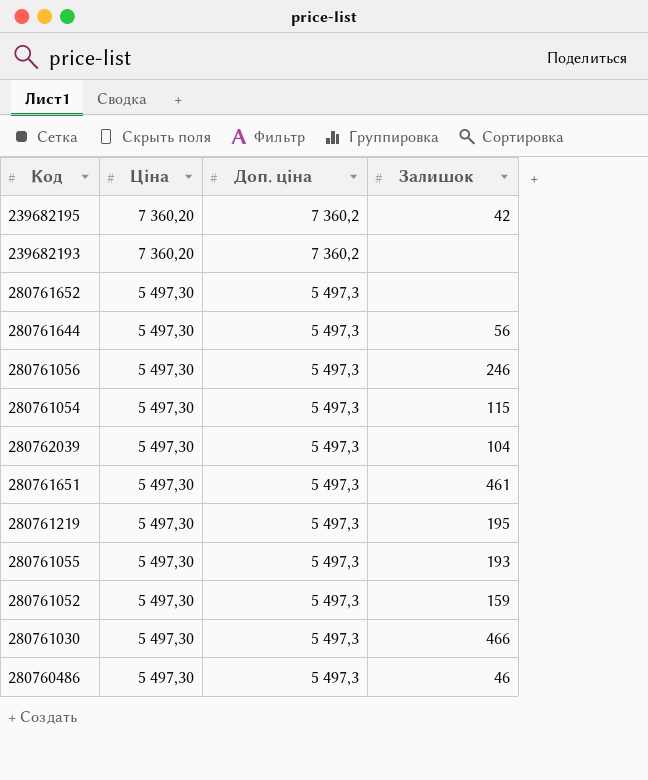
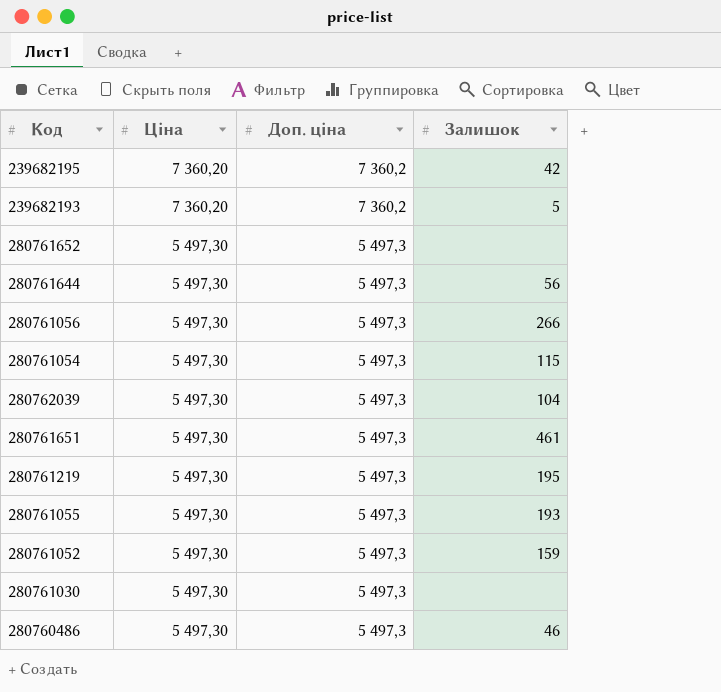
239682193 | Залишок: none -> 5
280761056 | Залишок: 246 -> 266
280761030 | Залишок: 466 -> none

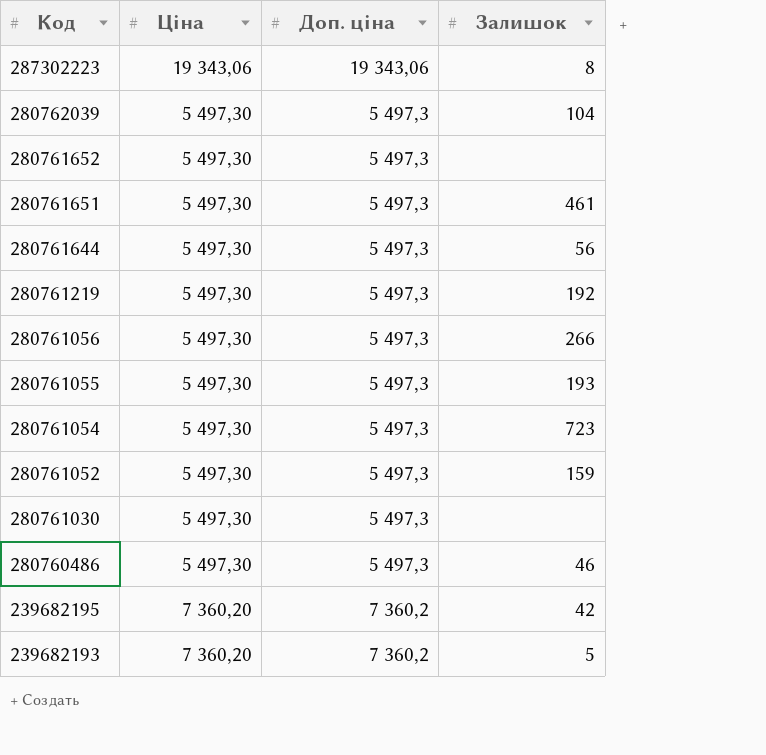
row order: Ціна descending -> Код descending
row 287302223: none -> 19 343,06 | 19 343,06 | 8
280761219 | Залишок: 195 -> 192
280761054 | Залишок: 115 -> 723

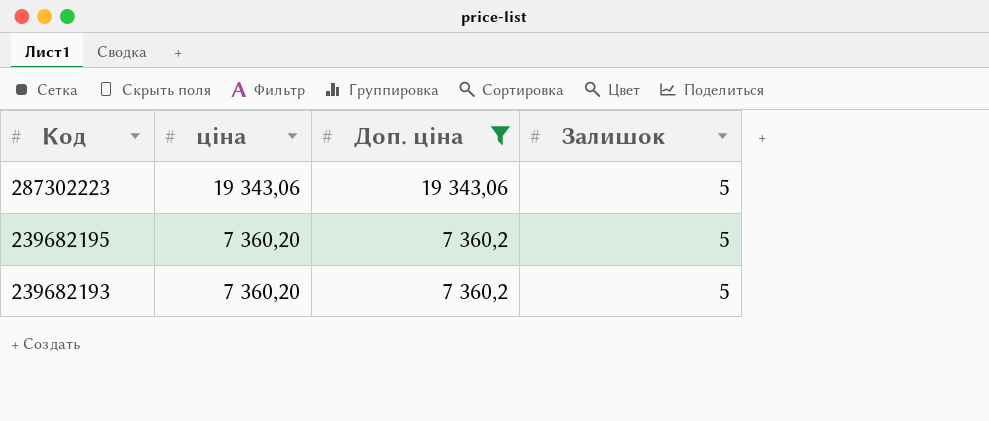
filter: none -> Доп. ціна != 5 497,3
column name: Ціна -> ціна
287302223 | Залишок: 8 -> 5
239682195 | Залишок: 42 -> 5

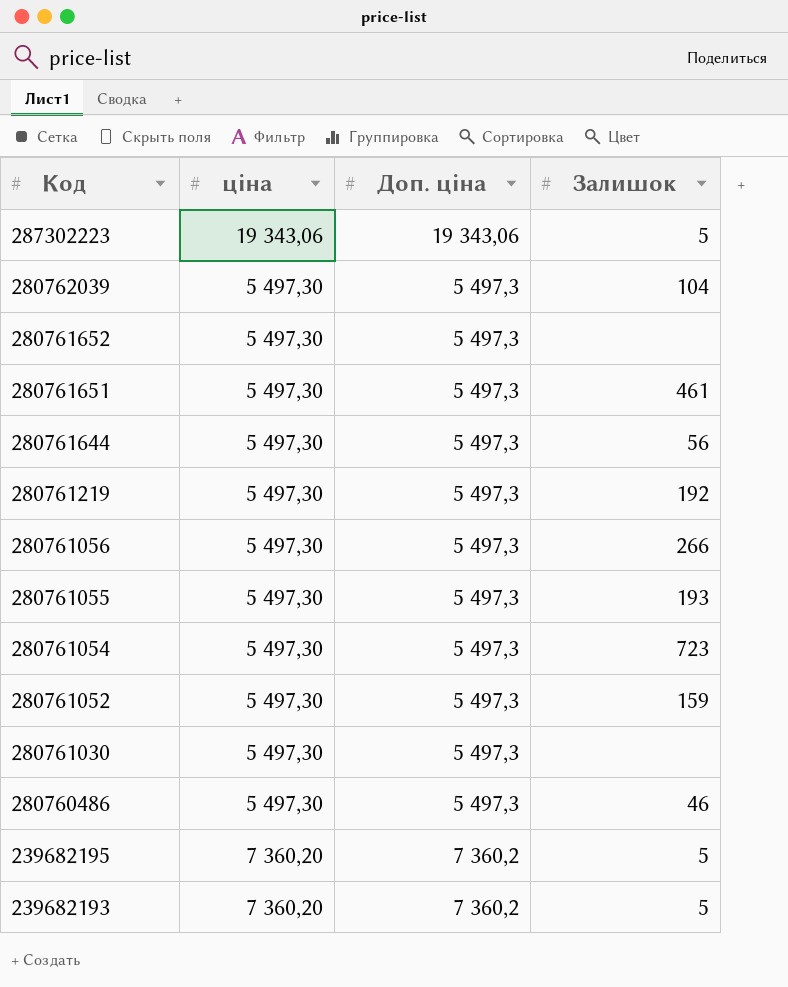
filter: Доп. ціна != 5 497,3 -> none

